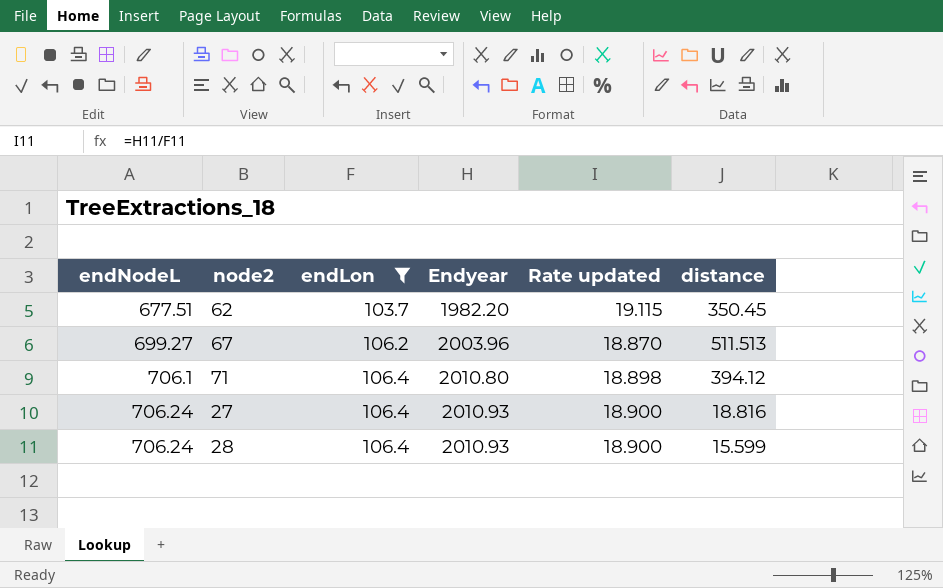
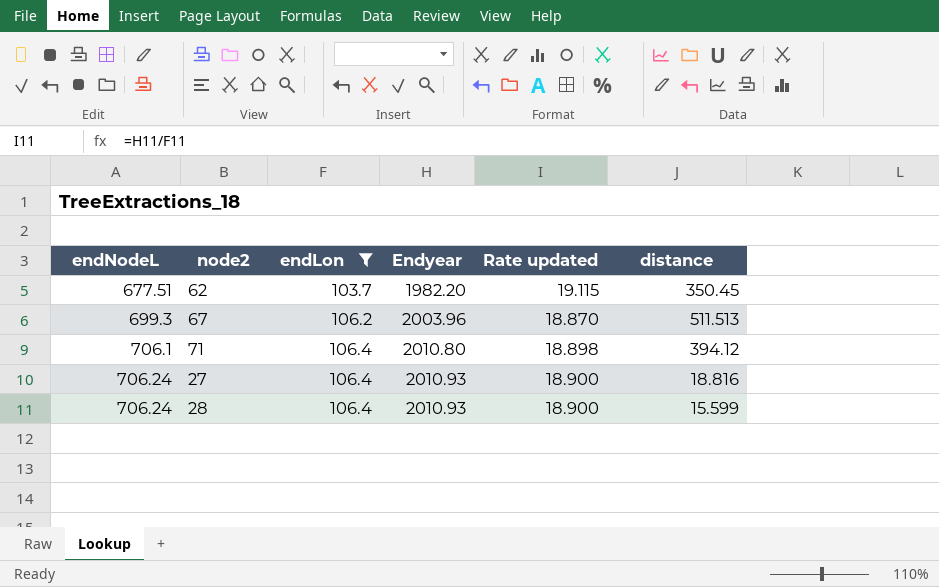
67 | endNodeL: 699.27 -> 699.3

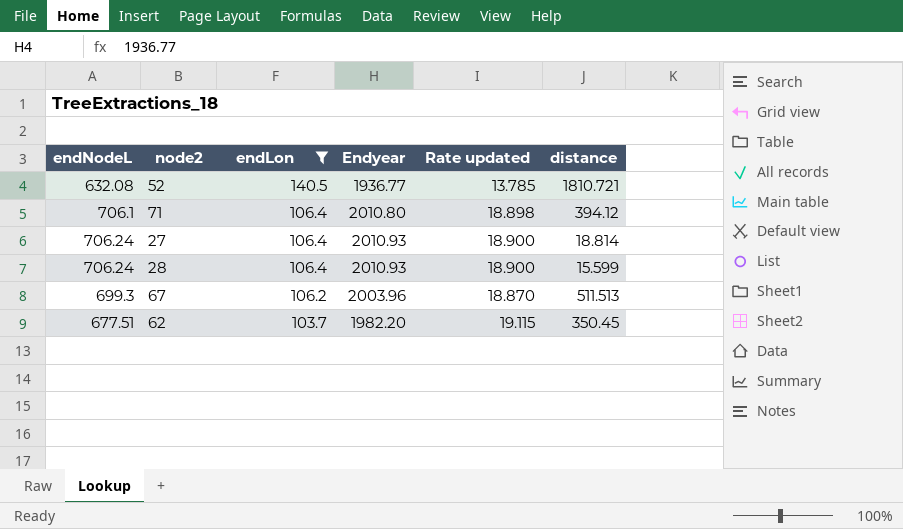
row order: endNodeL ascending -> endLon descending
row 52: none -> 632.08 | 140.5 | 1936.77 | 13.785 | 1810.721
27 | distance: 18.816 -> 18.814

